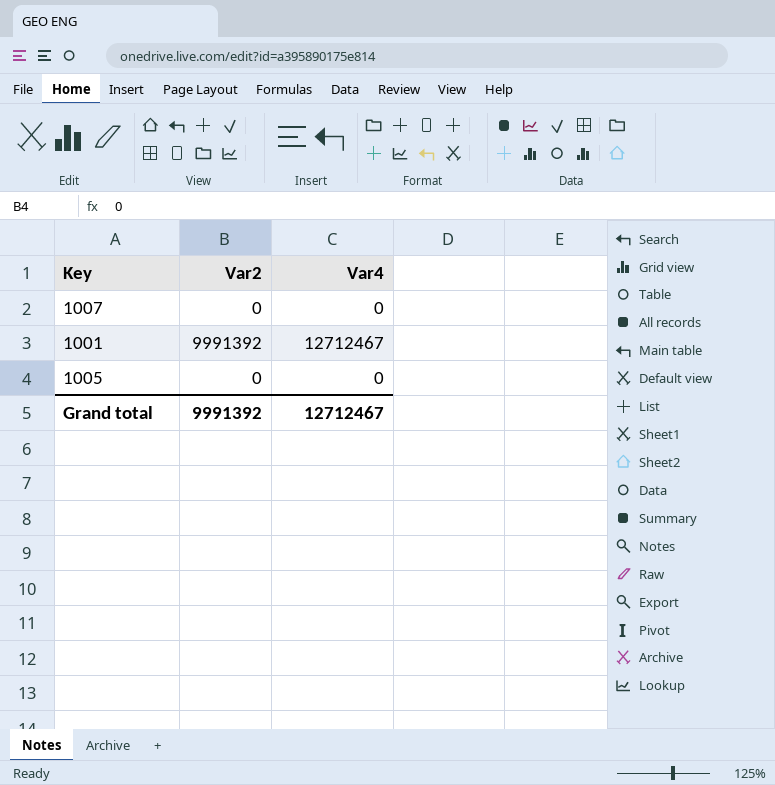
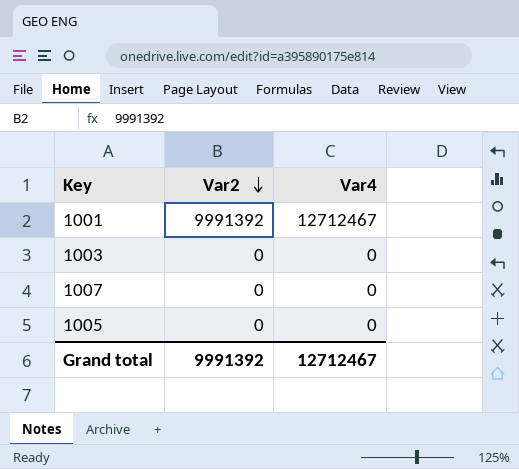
row order: none -> Var2 descending
row 1003: none -> 0 | 0

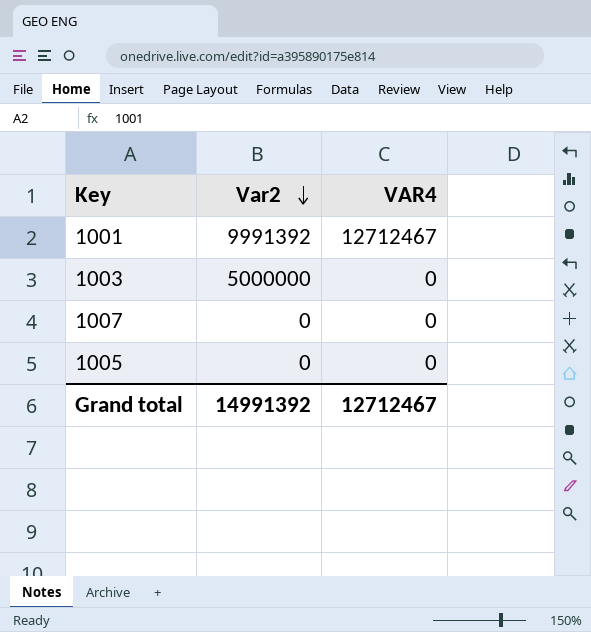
column name: Var4 -> VAR4
1003 | Var2: 0 -> 5000000
Grand total | Var2: 9991392 -> 14991392

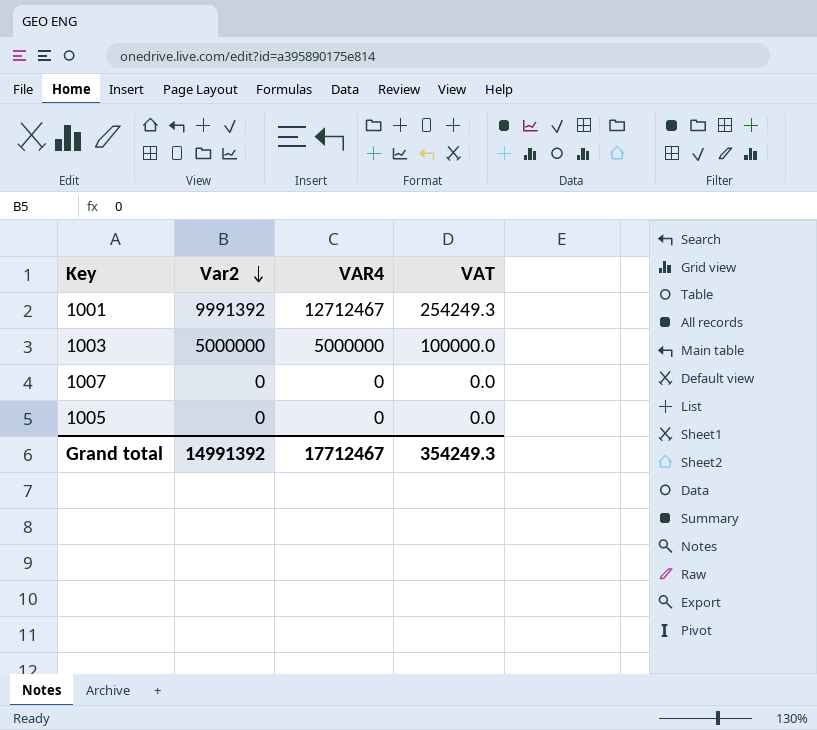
column VAT | formula: none -> [VAR4] * 0.02
1003 | VAR4: 0 -> 5000000
Grand total | VAR4: 12712467 -> 17712467

